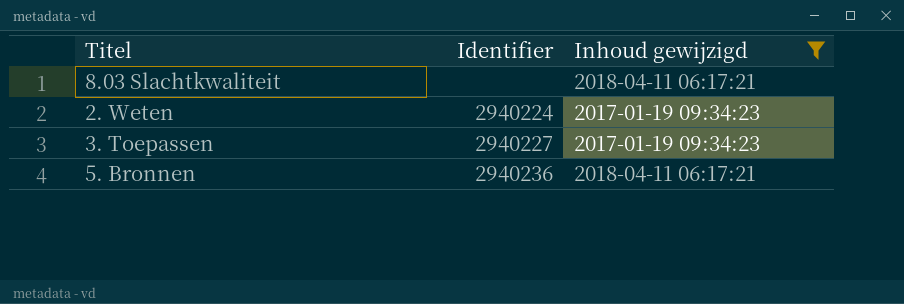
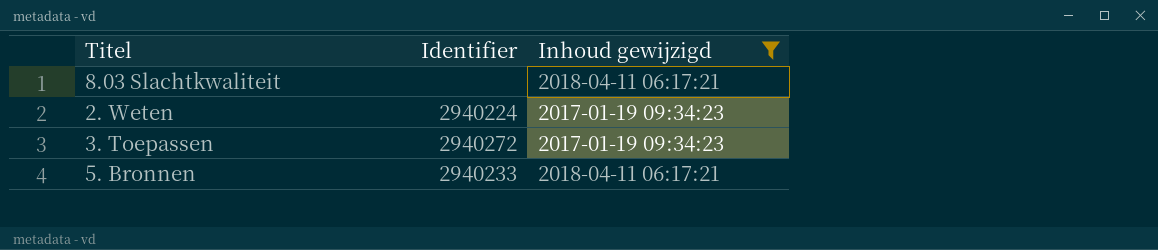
3. Toepassen | Identifier: 2940227 -> 2940272
5. Bronnen | Identifier: 2940236 -> 2940233

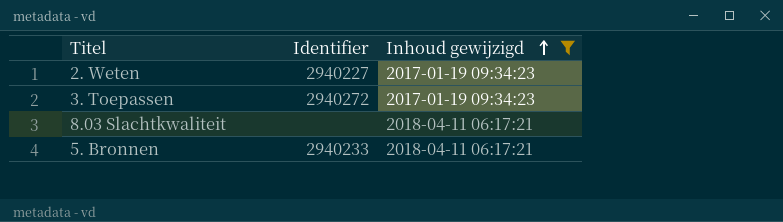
row order: none -> Inhoud gewijzigd ascending
2. Weten | Identifier: 2940224 -> 2940227

